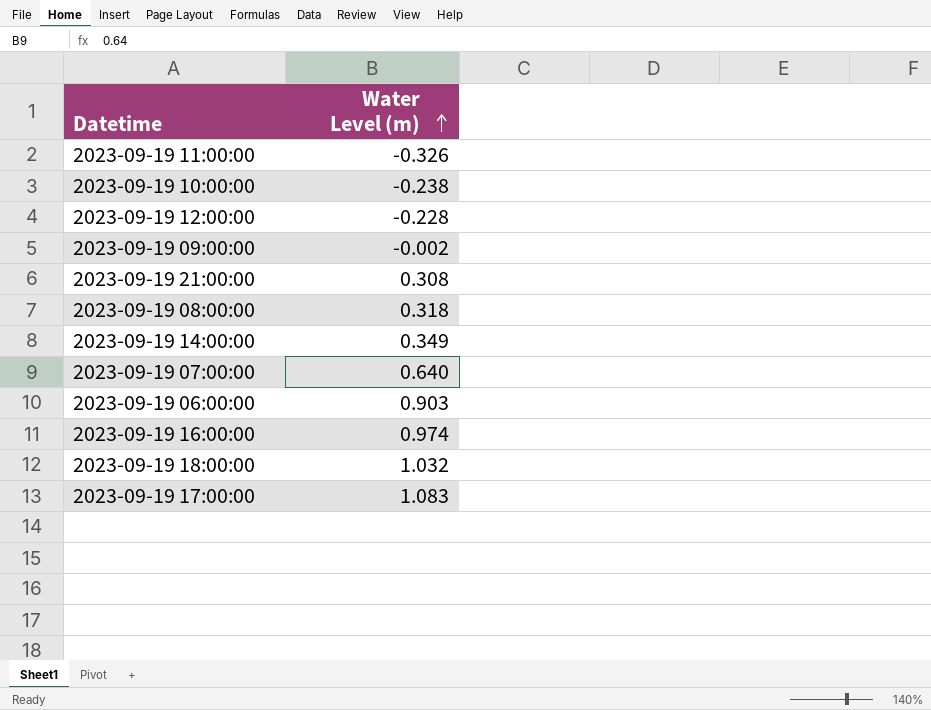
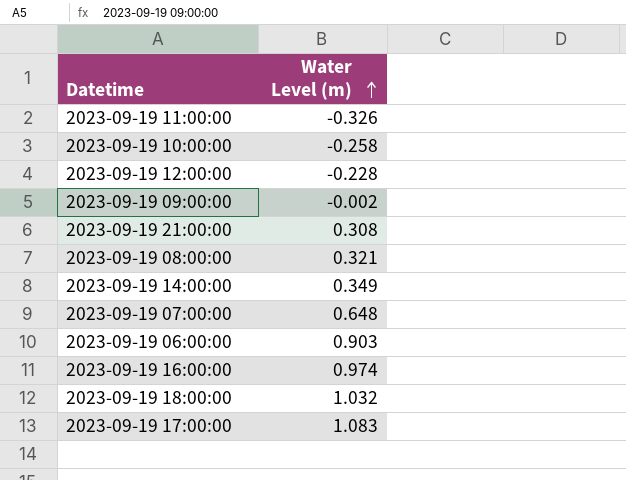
2023-09-19 10:00:00 | Water Level (m): -0.238 -> -0.258
2023-09-19 08:00:00 | Water Level (m): 0.318 -> 0.321
2023-09-19 07:00:00 | Water Level (m): 0.640 -> 0.648

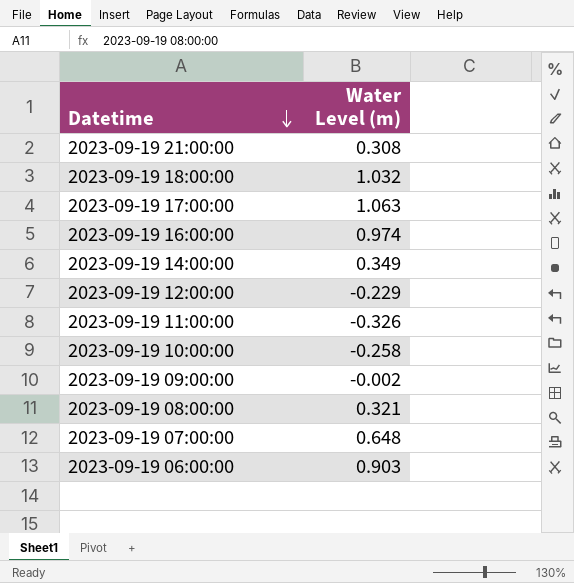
row order: Water Level (m) ascending -> Datetime descending
2023-09-19 17:00:00 | Water Level (m): 1.083 -> 1.063
2023-09-19 12:00:00 | Water Level (m): -0.228 -> -0.229

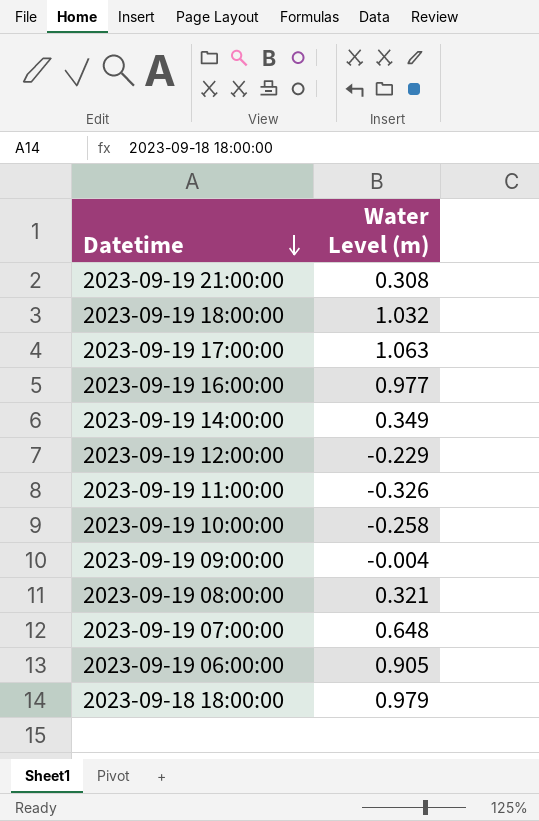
2023-09-19 16:00:00 | Water Level (m): 0.974 -> 0.977
2023-09-19 09:00:00 | Water Level (m): -0.002 -> -0.004
2023-09-19 06:00:00 | Water Level (m): 0.903 -> 0.905
row 2023-09-18 18:00:00: none -> 0.979

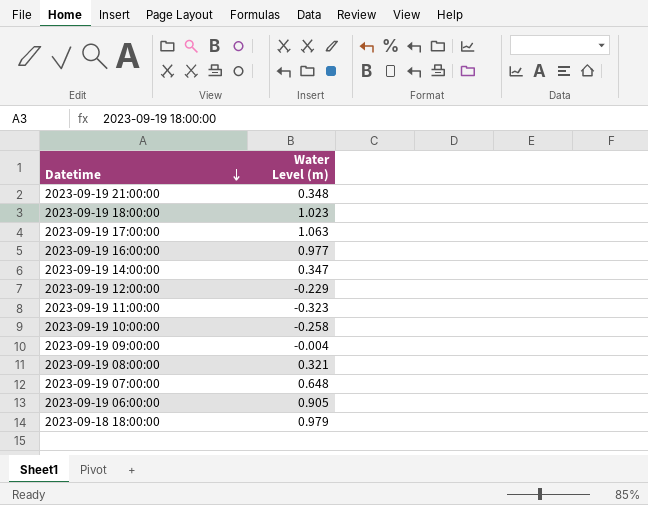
2023-09-19 21:00:00 | Water Level (m): 0.308 -> 0.348
2023-09-19 18:00:00 | Water Level (m): 1.032 -> 1.023
2023-09-19 14:00:00 | Water Level (m): 0.349 -> 0.347
2023-09-19 11:00:00 | Water Level (m): -0.326 -> -0.323

